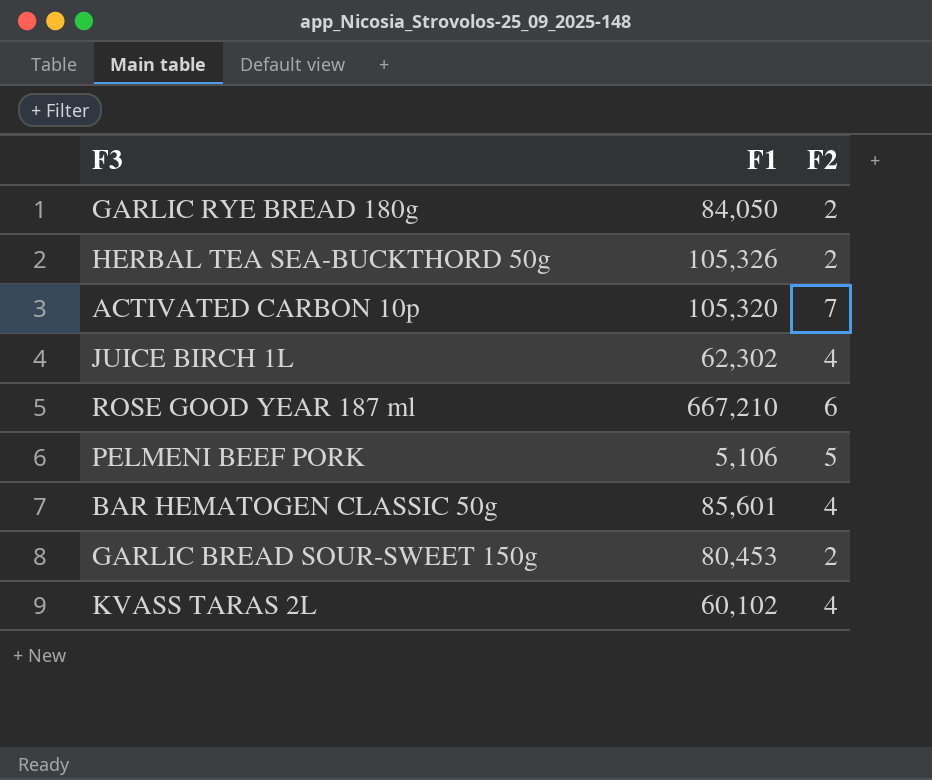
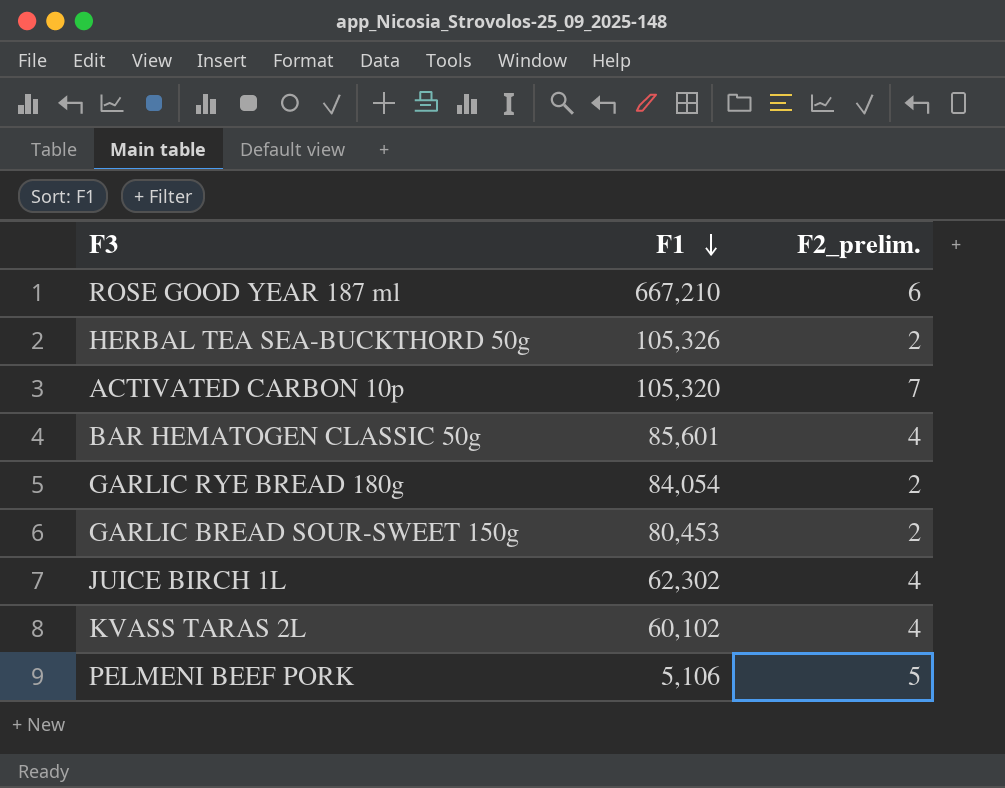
row order: none -> F1 descending
column name: F2 -> F2_prelim.
GARLIC RYE BREAD 180g | F1: 84,050 -> 84,054

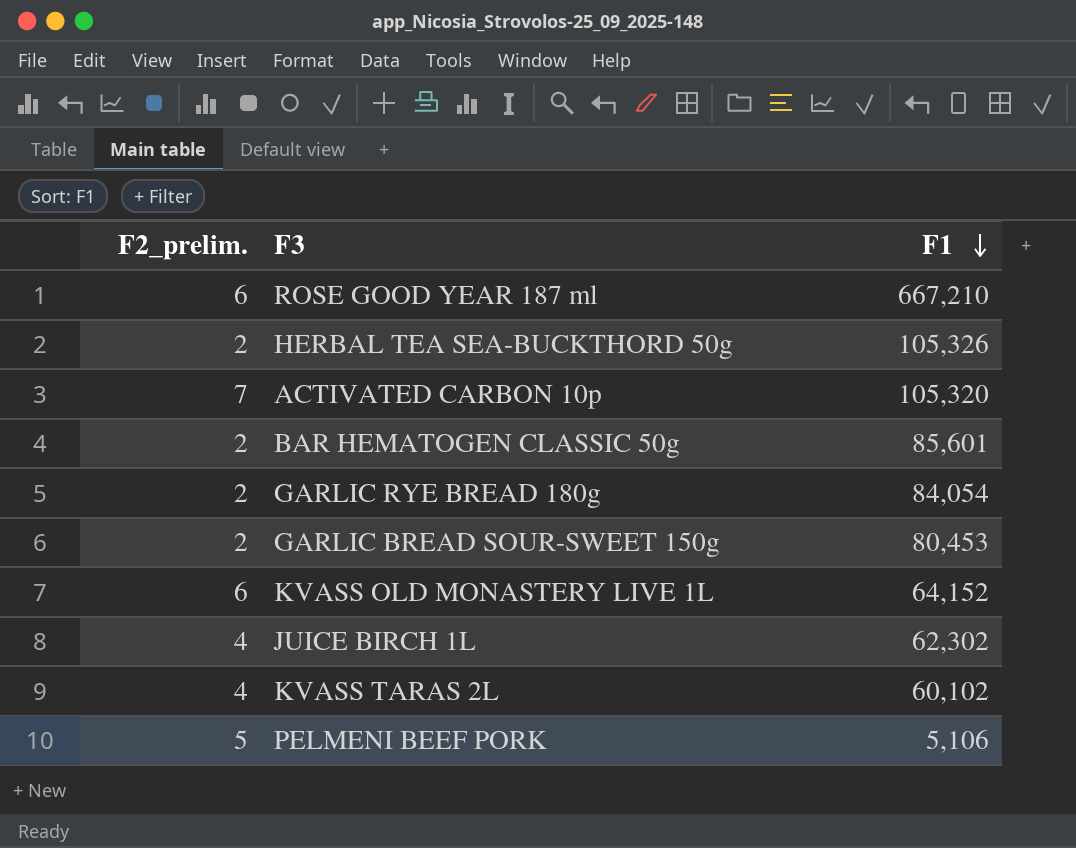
column F2_prelim. | position: 3 -> 1
BAR HEMATOGEN CLASSIC 50g | F2_prelim.: 4 -> 2
row KVASS OLD MONASTERY LIVE 1L: none -> 6 | 64,152

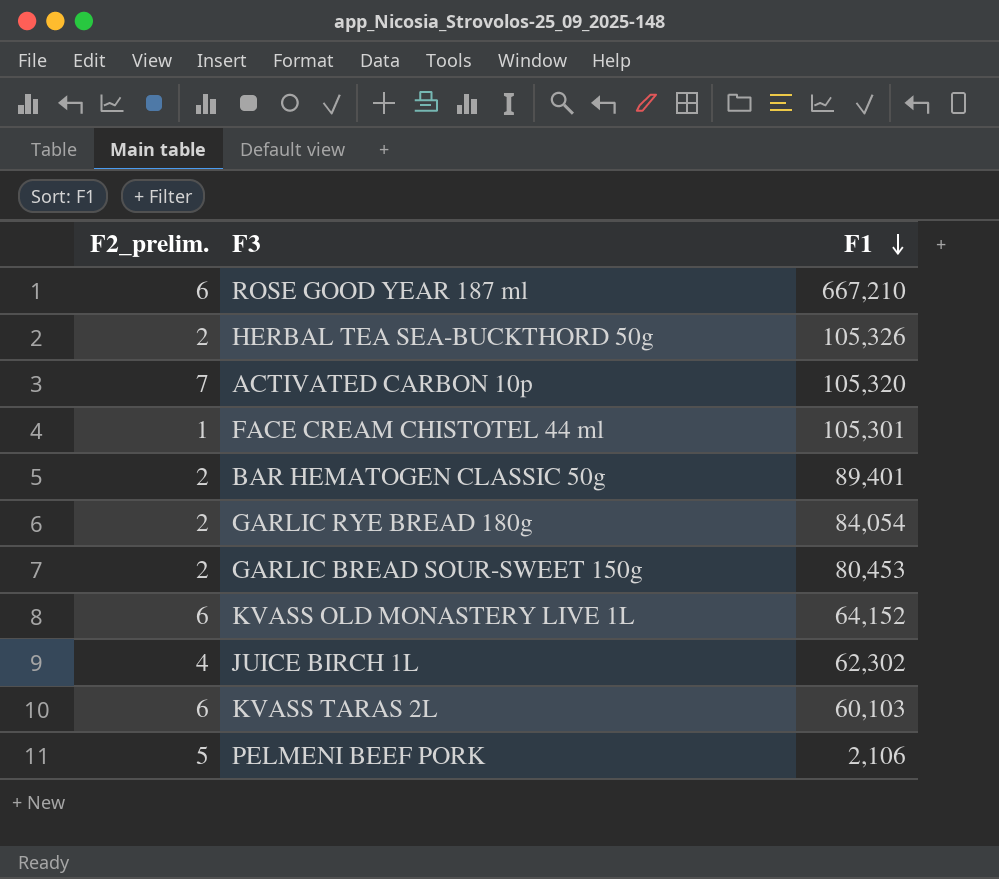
row FACE CREAM CHISTOTEL 44 ml: none -> 1 | 105,301
BAR HEMATOGEN CLASSIC 50g | F1: 85,601 -> 89,401
KVASS TARAS 2L | F2_prelim.: 4 -> 6
KVASS TARAS 2L | F1: 60,102 -> 60,103
PELMENI BEEF PORK | F1: 5,106 -> 2,106

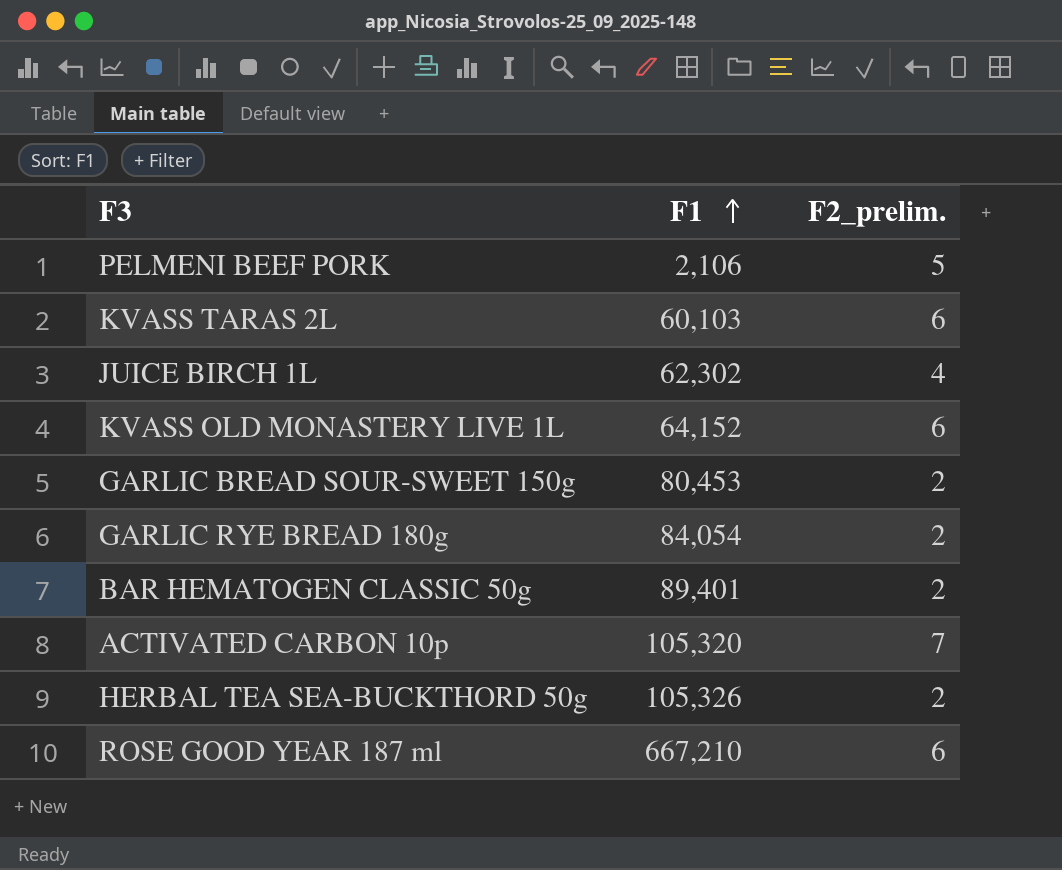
row order: F1 descending -> F1 ascending
column F2_prelim. | position: 1 -> 3
row FACE CREAM CHISTOTEL 44 ml: 1 | 105,301 -> none

